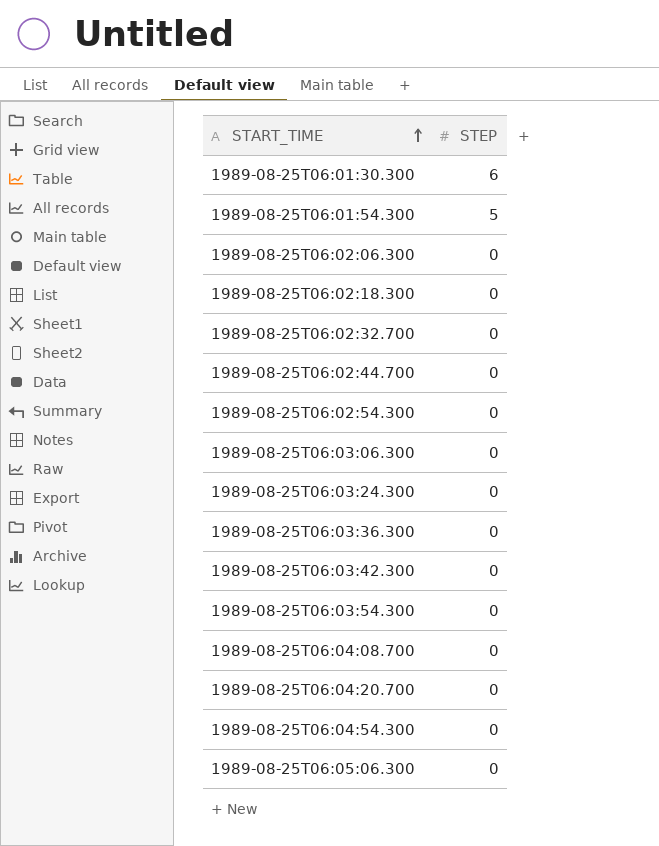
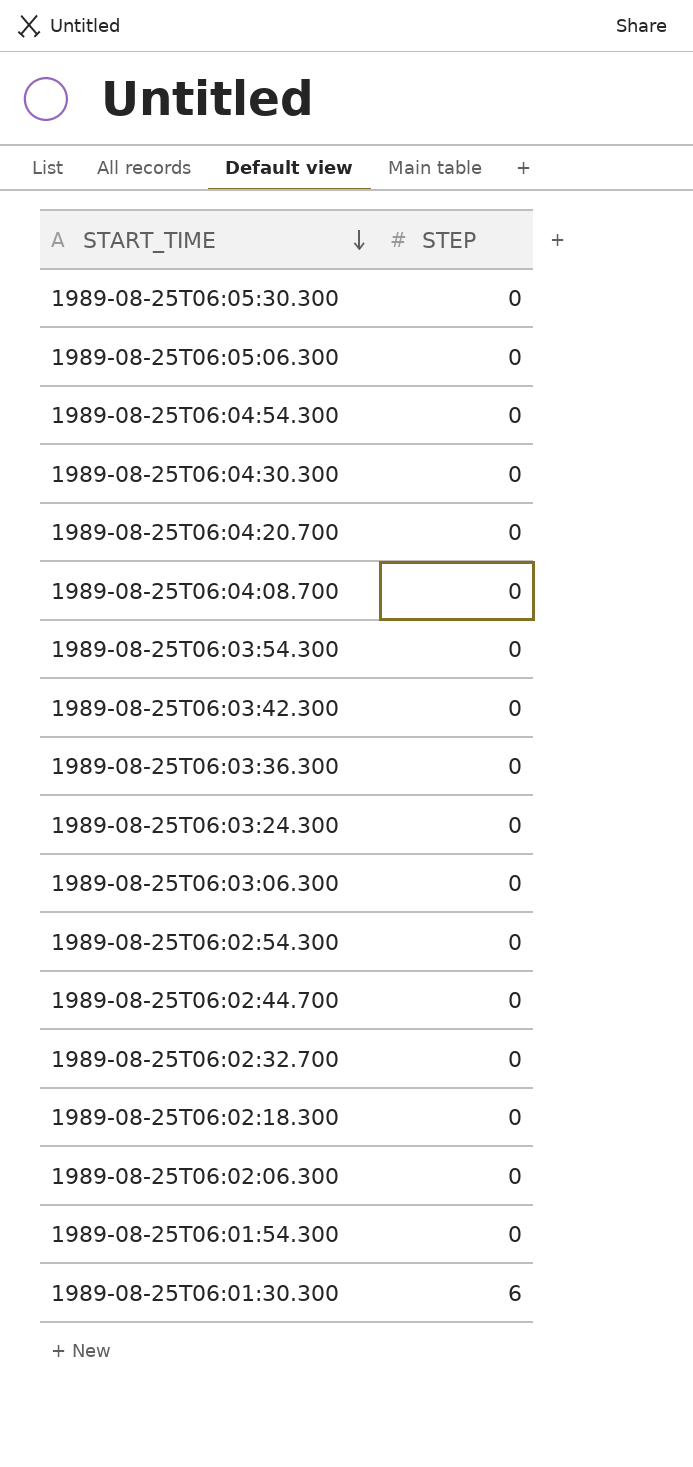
row order: START_TIME ascending -> START_TIME descending
row 1989-08-25T06:05:30.300: none -> 0
row 1989-08-25T06:04:30.300: none -> 0
1989-08-25T06:01:54.300 | STEP: 5 -> 0

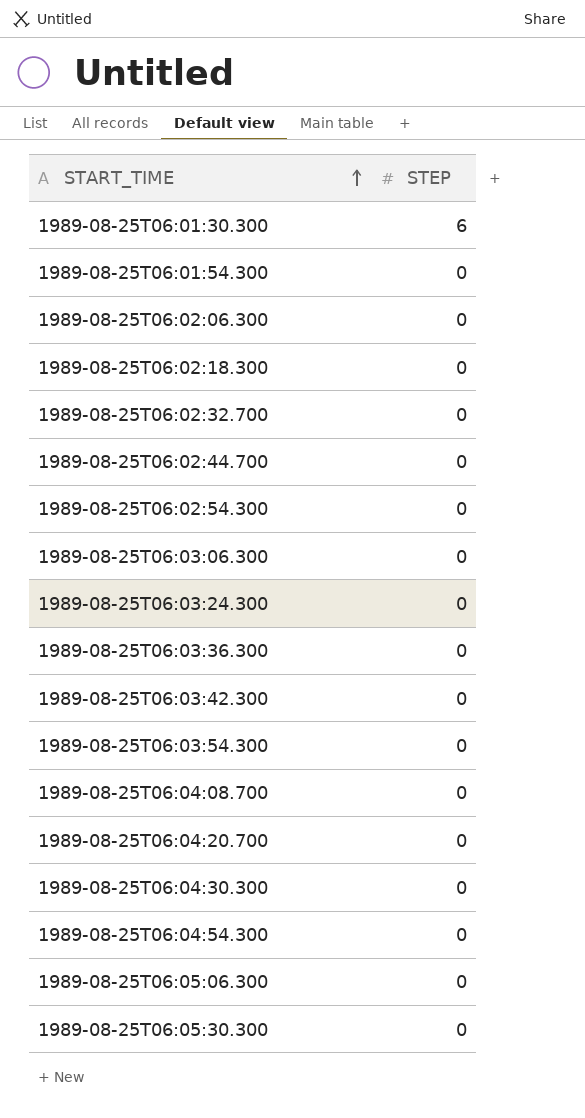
row order: START_TIME descending -> START_TIME ascending

